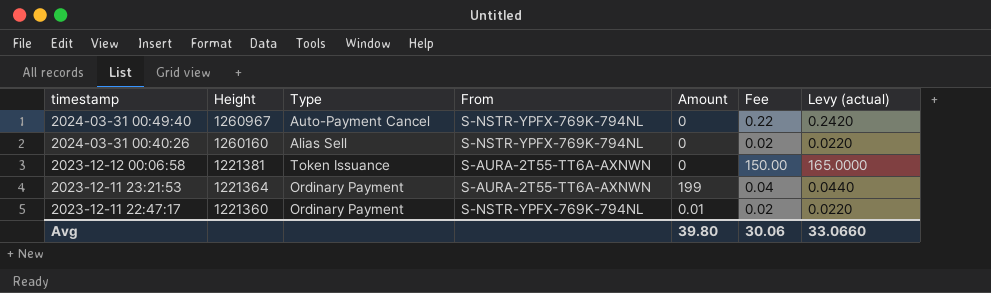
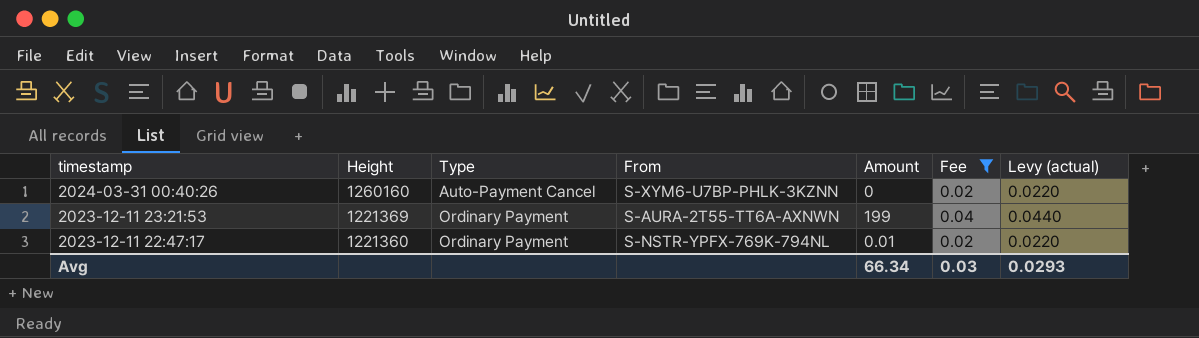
filter: none -> Fee <= 0.04
2024-03-31 00:40:26 | Type: Alias Sell -> Auto-Payment Cancel
2024-03-31 00:40:26 | From: S-NSTR-YPFX-769K-794NL -> S-XYM6-U7BP-PHLK-3KZNN
2023-12-11 23:21:53 | Height: 1221364 -> 1221369
Avg | Amount: 39.80 -> 66.34
Avg | Fee: 30.06 -> 0.03
Avg | Levy (actual): 33.0660 -> 0.0293

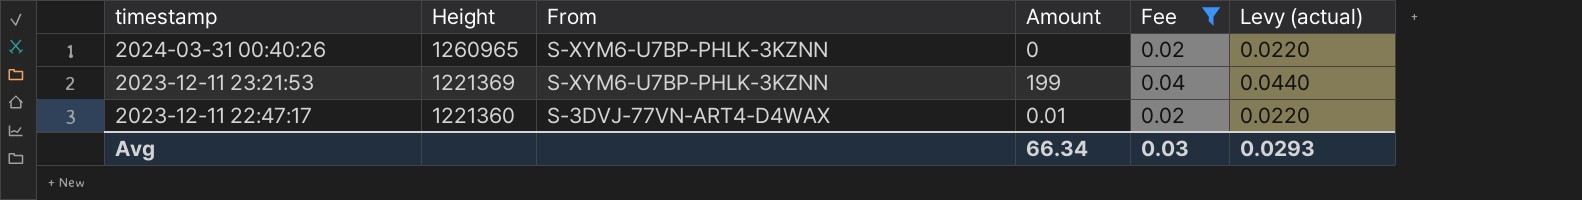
column Type | position: 3 -> none
2024-03-31 00:40:26 | Height: 1260160 -> 1260965
2023-12-11 23:21:53 | From: S-AURA-2T55-TT6A-AXNWN -> S-XYM6-U7BP-PHLK-3KZNN
2023-12-11 22:47:17 | From: S-NSTR-YPFX-769K-794NL -> S-3DVJ-77VN-ART4-D4WAX

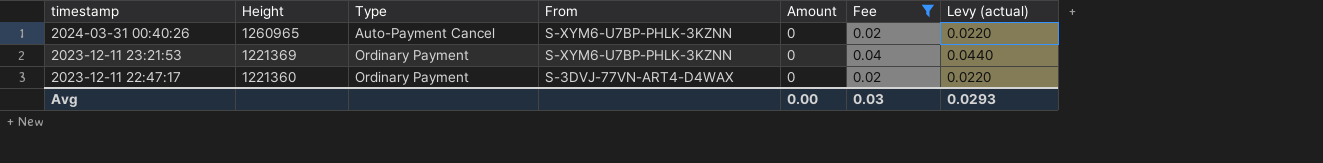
column Type | position: none -> 3
2023-12-11 23:21:53 | Amount: 199 -> 0
2023-12-11 22:47:17 | Amount: 0.01 -> 0
Avg | Amount: 66.34 -> 0.00

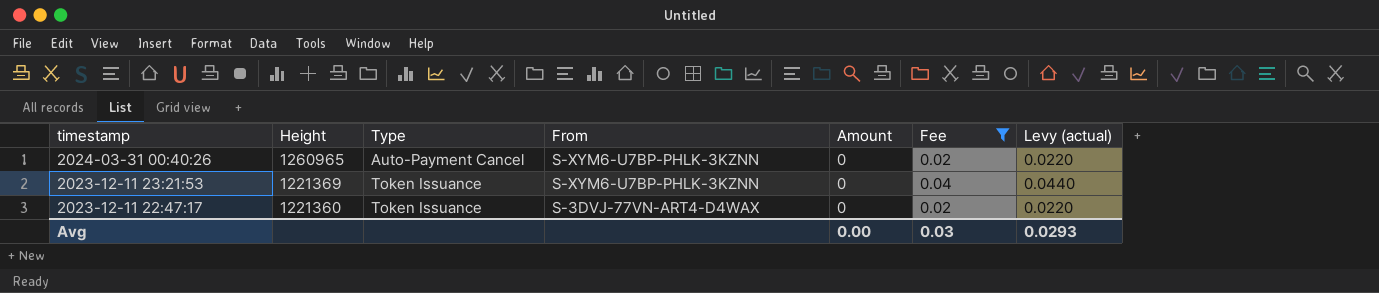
2023-12-11 23:21:53 | Type: Ordinary Payment -> Token Issuance
2023-12-11 22:47:17 | Type: Ordinary Payment -> Token Issuance

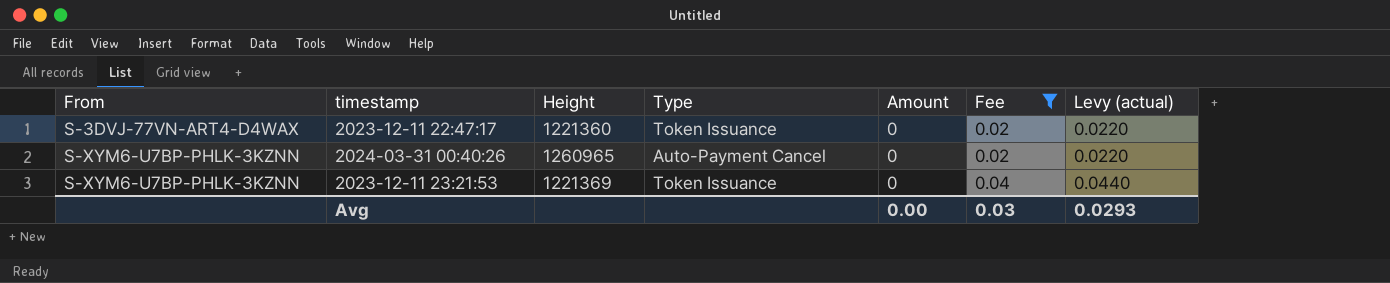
row order: timestamp descending -> From ascending
column From | position: 4 -> 1

